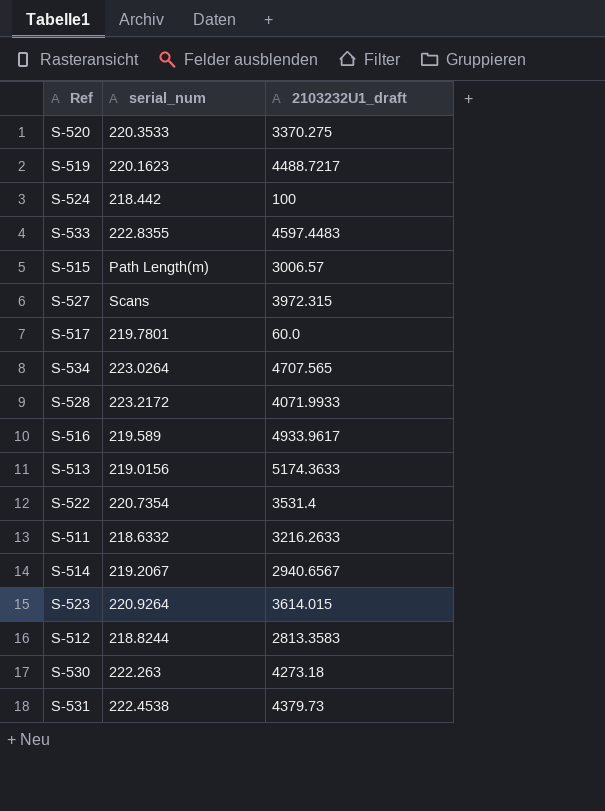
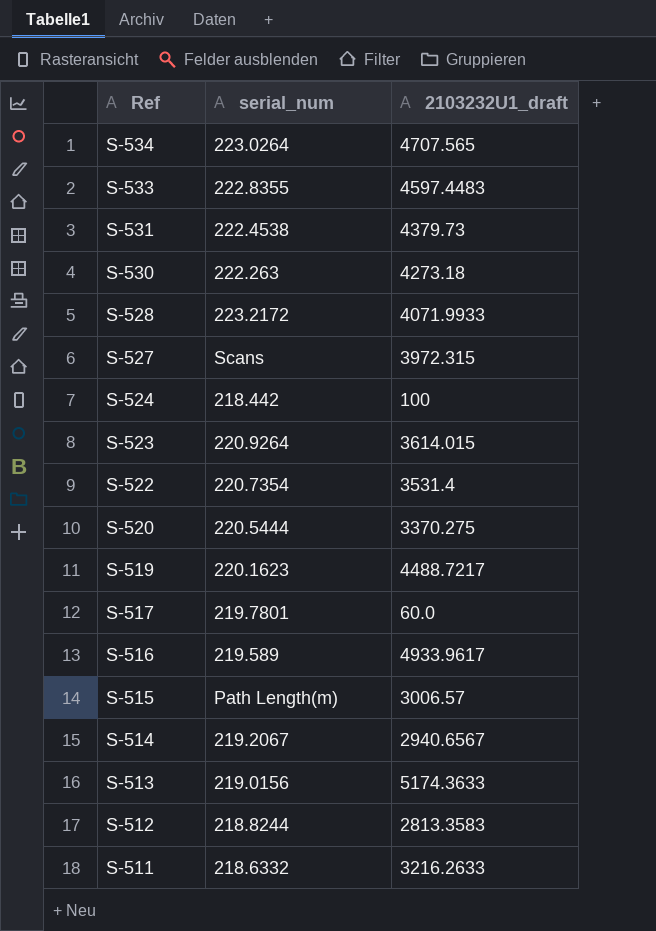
row order: none -> Ref descending
S-520 | serial_num: 220.3533 -> 220.5444

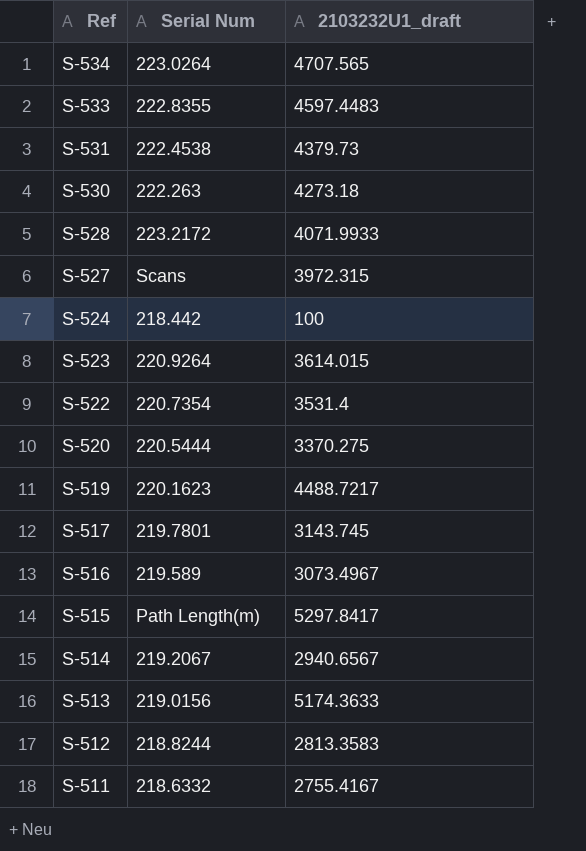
column name: serial_num -> Serial Num
S-517 | 2103232U1_draft: 60.0 -> 3143.745
S-516 | 2103232U1_draft: 4933.9617 -> 3073.4967
S-515 | 2103232U1_draft: 3006.57 -> 5297.8417
S-511 | 2103232U1_draft: 3216.2633 -> 2755.4167

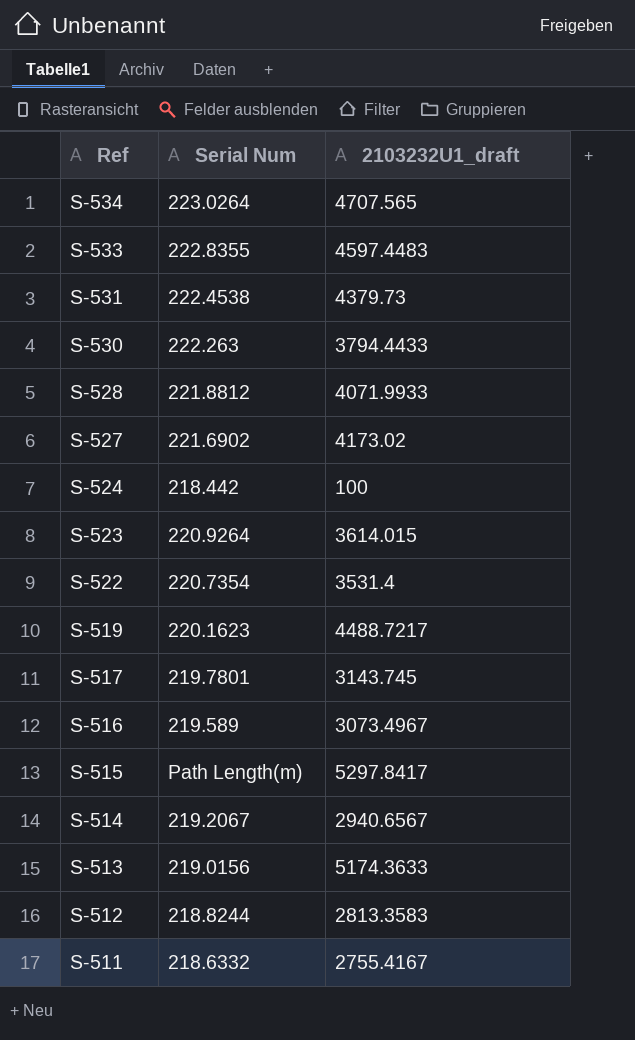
row S-520: 220.5444 | 3370.275 -> none
S-530 | 2103232U1_draft: 4273.18 -> 3794.4433
S-528 | Serial Num: 223.2172 -> 221.8812
S-527 | Serial Num: Scans -> 221.6902
S-527 | 2103232U1_draft: 3972.315 -> 4173.02

